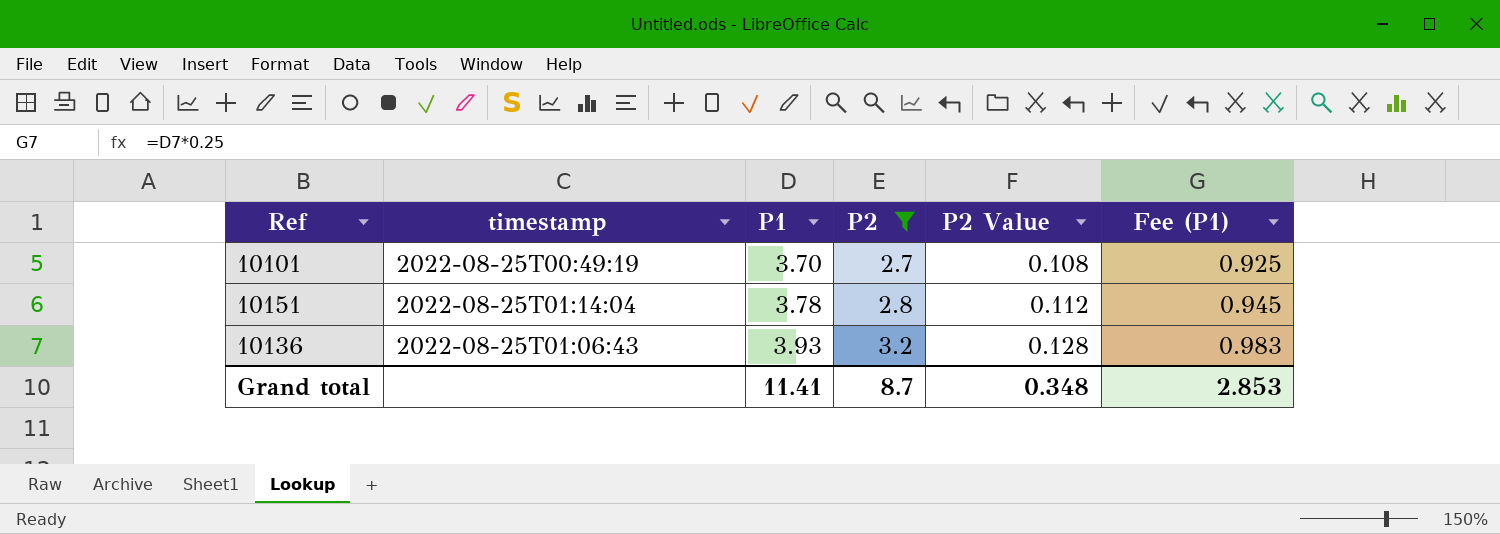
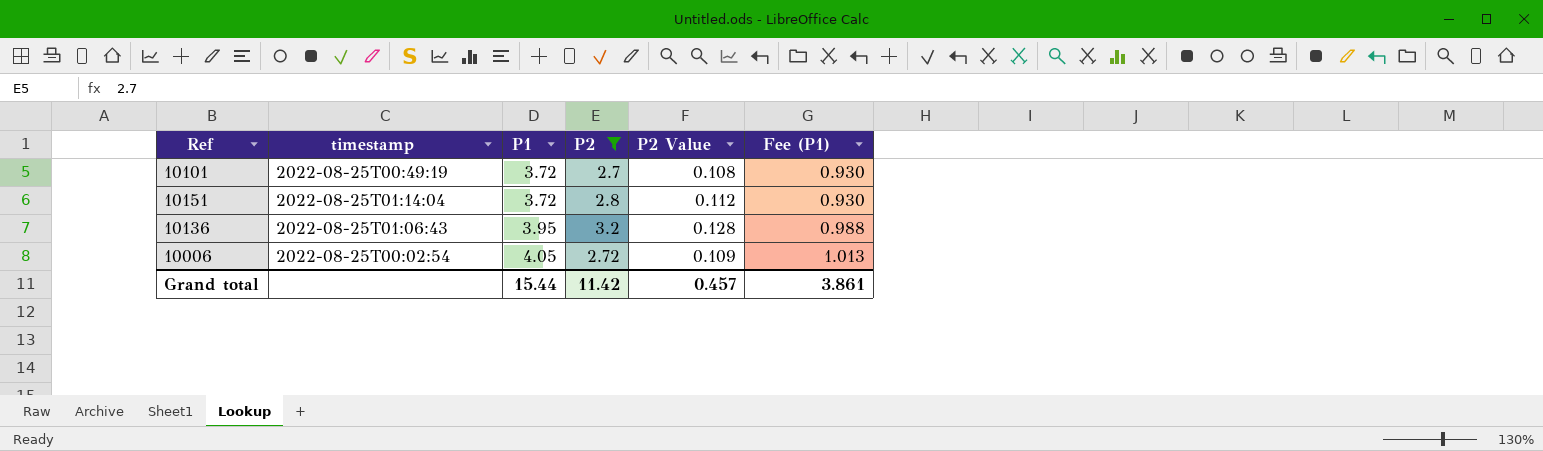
10101 | P1: 3.70 -> 3.72
10101 | Fee (P1): 0.925 -> 0.930
10151 | P1: 3.78 -> 3.72
10151 | Fee (P1): 0.945 -> 0.930
10136 | P1: 3.93 -> 3.95
10136 | Fee (P1): 0.983 -> 0.988
row 10006: none -> 2022-08-25T00:02:54 | 4.05 | 2.72 | 0.109 | 1.013
Grand total | P1: 11.41 -> 15.44
Grand total | P2: 8.7 -> 11.42
Grand total | P2 Value: 0.348 -> 0.457
Grand total | Fee (P1): 2.853 -> 3.861

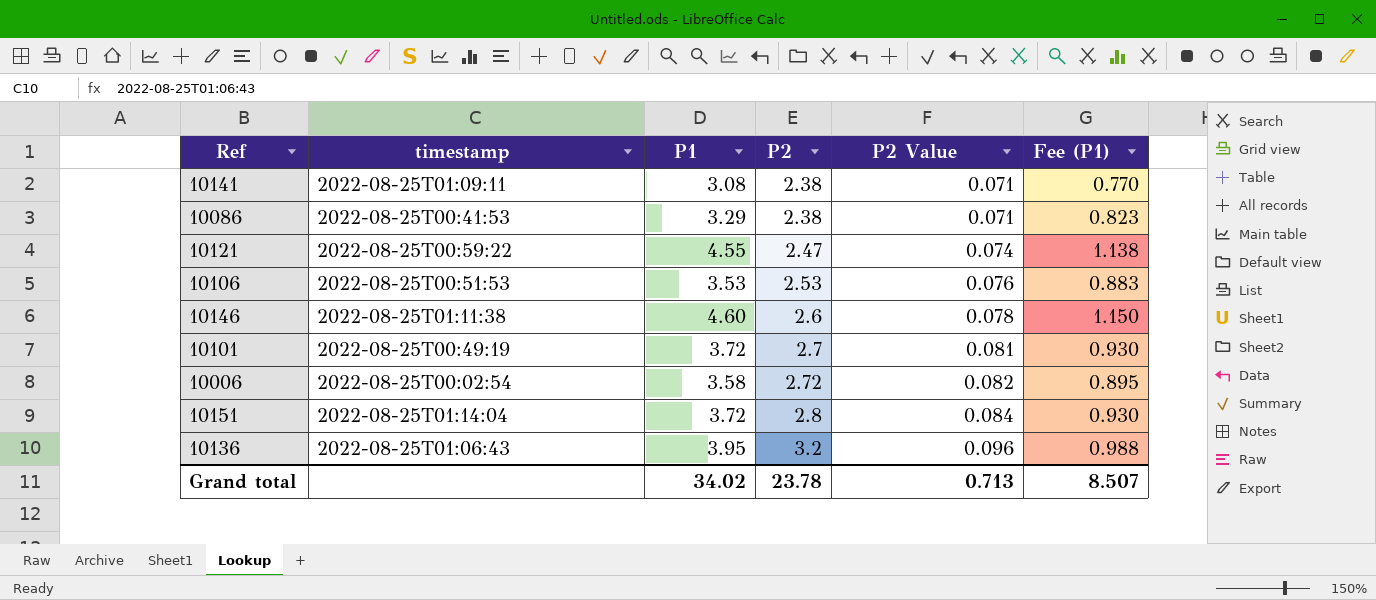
filter: P2 >= 2.7 -> none
row order: P1 ascending -> P2 ascending
column P2 Value | formula: [P2] * 0.04 -> [P2] * 0.03
10006 | P1: 4.05 -> 3.58
10006 | Fee (P1): 1.013 -> 0.895
Grand total | P1: 15.44 -> 34.02
Grand total | P2: 11.42 -> 23.78
Grand total | P2 Value: 0.457 -> 0.713
Grand total | Fee (P1): 3.861 -> 8.507

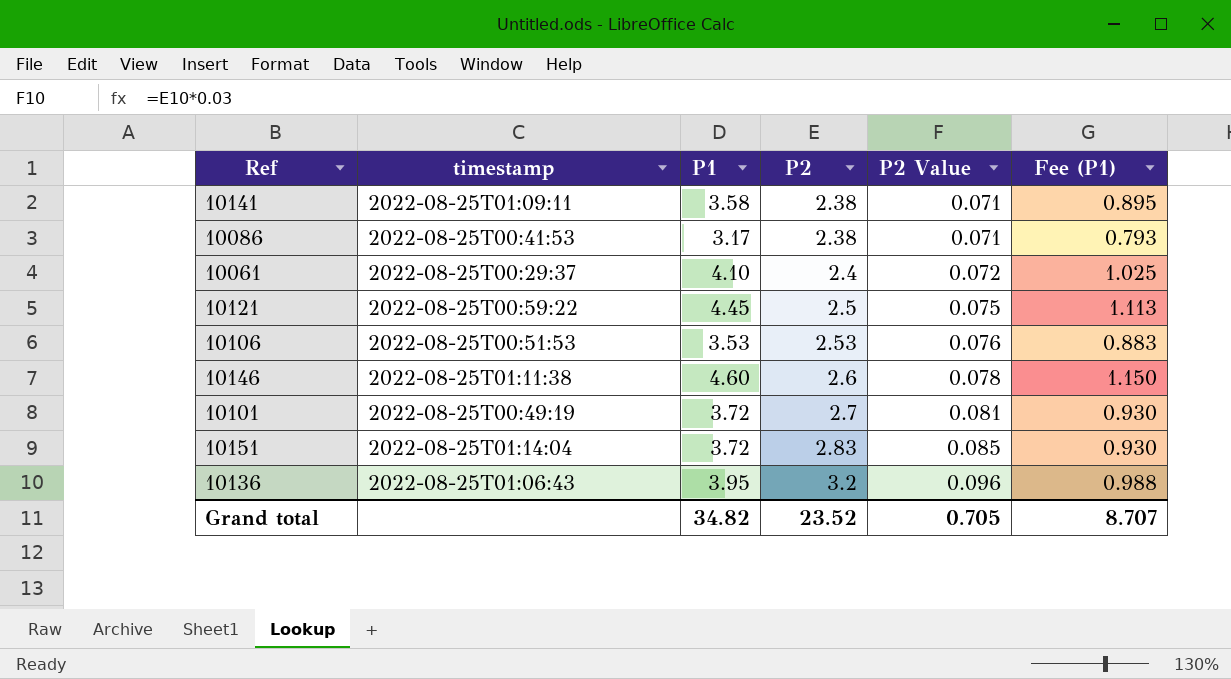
row 10006: 2022-08-25T00:02:54 | 3.58 | 2.72 | 0.082 | 0.895 -> none
10141 | P1: 3.08 -> 3.58
10141 | Fee (P1): 0.770 -> 0.895
10086 | P1: 3.29 -> 3.17
10086 | Fee (P1): 0.823 -> 0.793
row 10061: none -> 2022-08-25T00:29:37 | 4.10 | 2.4 | 0.072 | 1.025
10121 | P1: 4.55 -> 4.45
10121 | P2: 2.47 -> 2.5
10121 | P2 Value: 0.074 -> 0.075
10121 | Fee (P1): 1.138 -> 1.113
10151 | P2: 2.8 -> 2.83
10151 | P2 Value: 0.084 -> 0.085
Grand total | P1: 34.02 -> 34.82
Grand total | P2: 23.78 -> 23.52
Grand total | P2 Value: 0.713 -> 0.705
Grand total | Fee (P1): 8.507 -> 8.707

